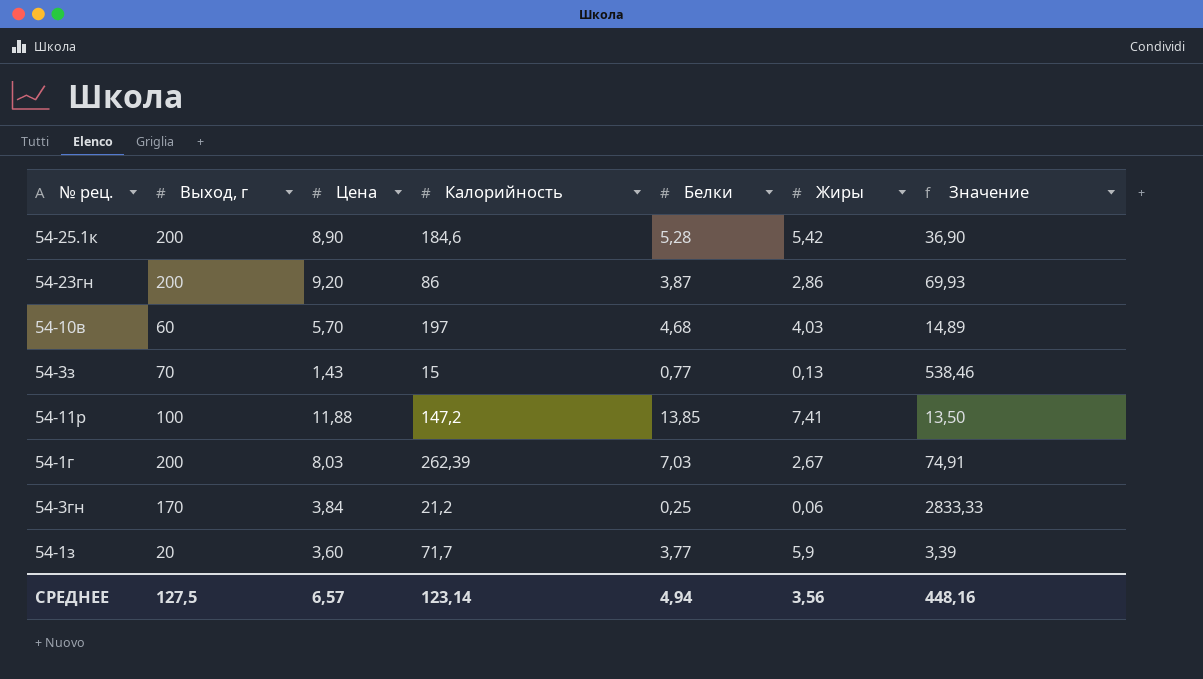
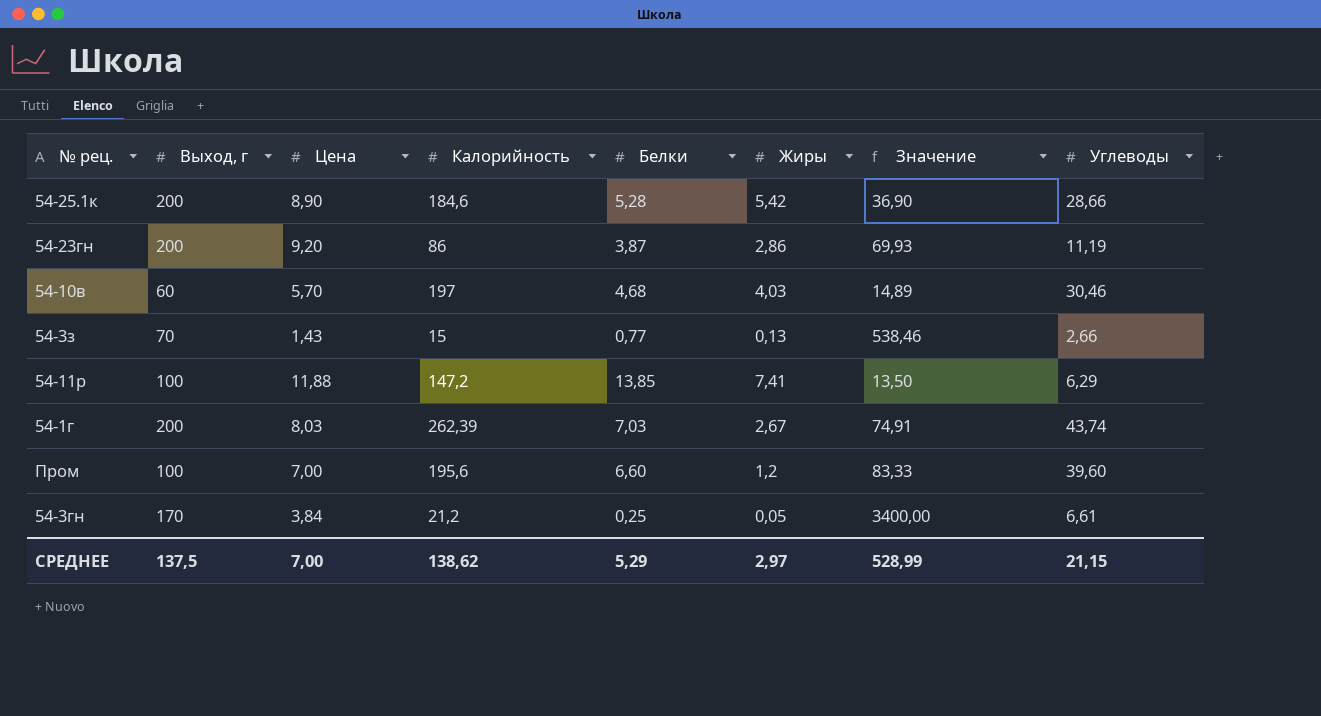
column Углеводы | position: none -> 8
row 54-1з: 20 | 3,60 | 71,7 | 3,77 | 5,9 | 3,39 -> none
row Пром: none -> 100 | 7,00 | 195,6 | 6,60 | 1,2 | 83,33 | 39,60
54-3гн | Жиры: 0,06 -> 0,05
54-3гн | Значение: 2833,33 -> 3400,00
СРЕДНЕЕ | Выход, г: 127,5 -> 137,5
СРЕДНЕЕ | Цена: 6,57 -> 7,00
СРЕДНЕЕ | Калорийность: 123,14 -> 138,62
СРЕДНЕЕ | Белки: 4,94 -> 5,29
СРЕДНЕЕ | Жиры: 3,56 -> 2,97
СРЕДНЕЕ | Значение: 448,16 -> 528,99

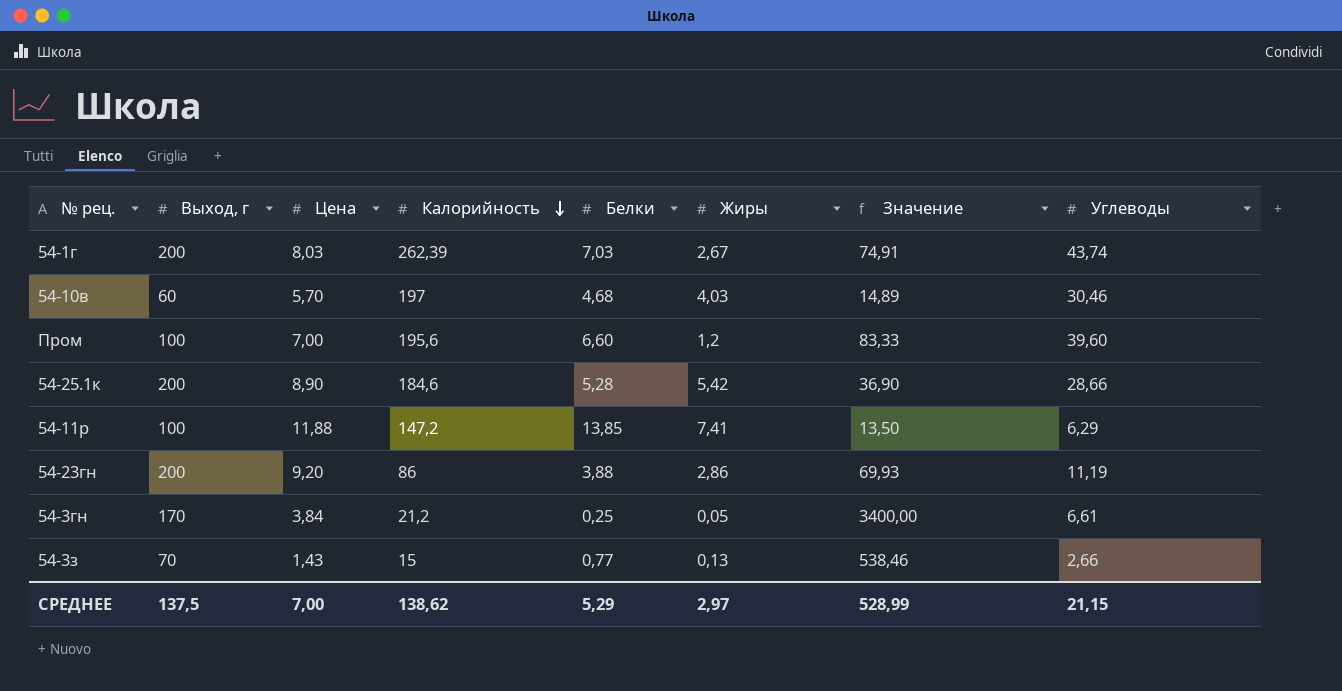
row order: none -> Калорийность descending
54-23гн | Белки: 3,87 -> 3,88

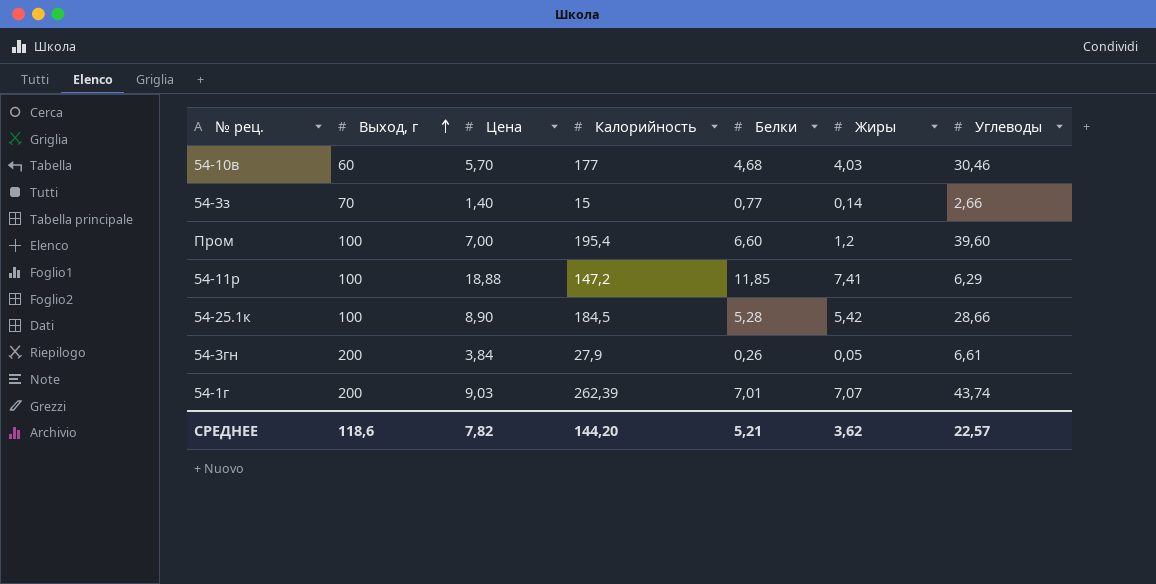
row order: Калорийность descending -> Выход, г ascending
column Значение | formula: [Выход, г] / [Жиры] -> none
row 54-23гн: 200 | 9,20 | 86 | 3,88 | 2,86 | 69,93 | 11,19 -> none
54-10в | Калорийность: 197 -> 177
54-3з | Цена: 1,43 -> 1,40
54-3з | Жиры: 0,13 -> 0,14
Пром | Калорийность: 195,6 -> 195,4
54-11р | Цена: 11,88 -> 18,88
54-11р | Белки: 13,85 -> 11,85
54-25.1к | Выход, г: 200 -> 100
54-25.1к | Калорийность: 184,6 -> 184,5
54-3гн | Выход, г: 170 -> 200
54-3гн | Калорийность: 21,2 -> 27,9
54-3гн | Белки: 0,25 -> 0,26
54-1г | Цена: 8,03 -> 9,03
54-1г | Белки: 7,03 -> 7,01
54-1г | Жиры: 2,67 -> 7,07
СРЕДНЕЕ | Выход, г: 137,5 -> 118,6
СРЕДНЕЕ | Цена: 7,00 -> 7,82
СРЕДНЕЕ | Калорийность: 138,62 -> 144,20
СРЕДНЕЕ | Белки: 5,29 -> 5,21
СРЕДНЕЕ | Жиры: 2,97 -> 3,62
СРЕДНЕЕ | Углеводы: 21,15 -> 22,57

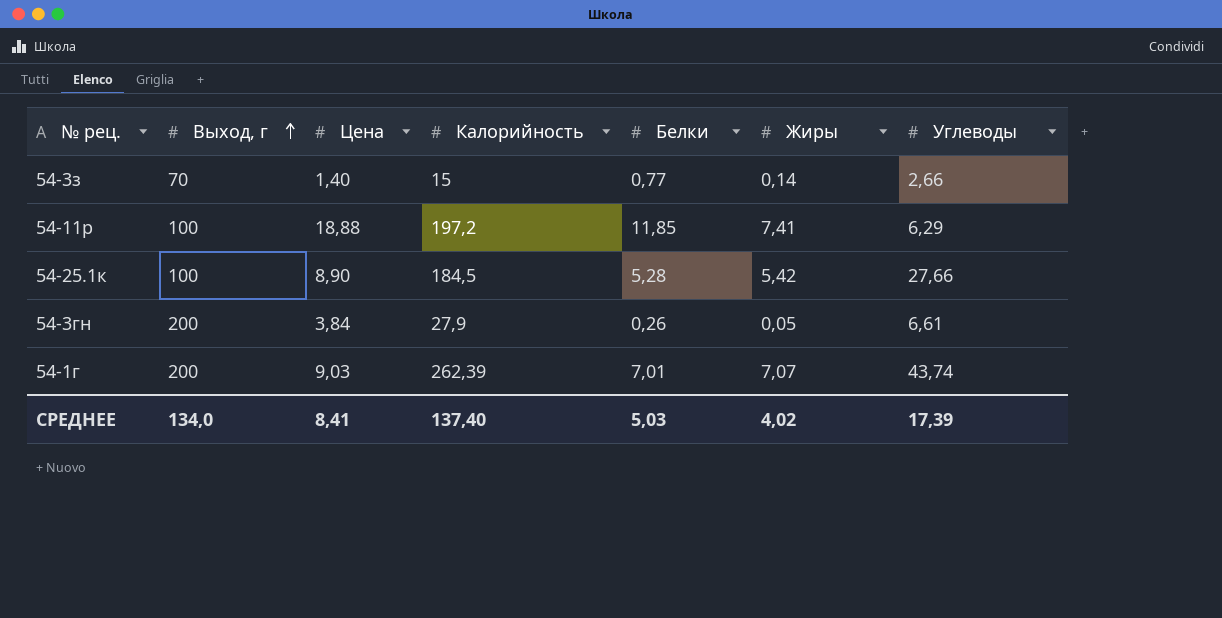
row 54-10в: 60 | 5,70 | 177 | 4,68 | 4,03 | 30,46 -> none
row Пром: 100 | 7,00 | 195,4 | 6,60 | 1,2 | 39,60 -> none
54-11р | Калорийность: 147,2 -> 197,2
54-25.1к | Углеводы: 28,66 -> 27,66
СРЕДНЕЕ | Выход, г: 118,6 -> 134,0
СРЕДНЕЕ | Цена: 7,82 -> 8,41
СРЕДНЕЕ | Калорийность: 144,20 -> 137,40
СРЕДНЕЕ | Белки: 5,21 -> 5,03
СРЕДНЕЕ | Жиры: 3,62 -> 4,02
СРЕДНЕЕ | Углеводы: 22,57 -> 17,39

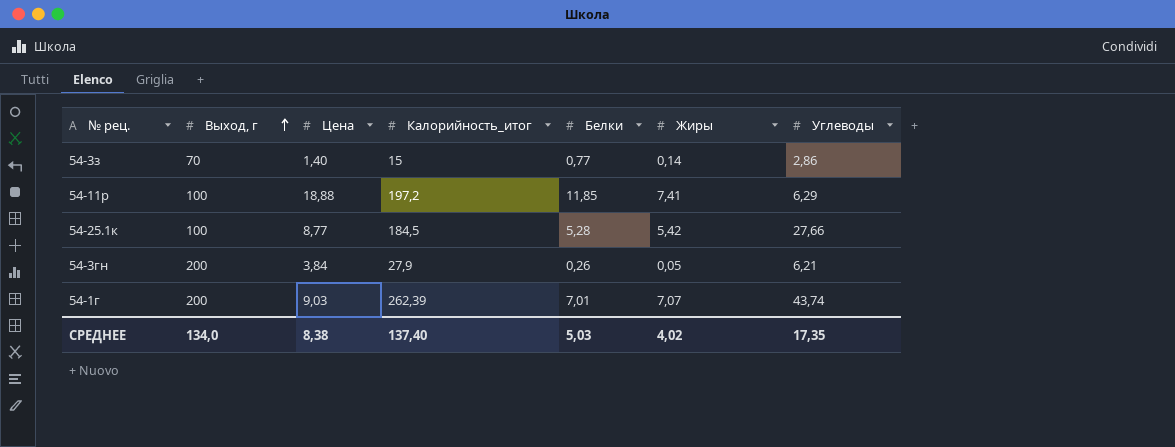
column name: Калорийность -> Калорийность_итог
54-3з | Углеводы: 2,66 -> 2,86
54-25.1к | Цена: 8,90 -> 8,77
54-3гн | Углеводы: 6,61 -> 6,21
СРЕДНЕЕ | Цена: 8,41 -> 8,38
СРЕДНЕЕ | Углеводы: 17,39 -> 17,35

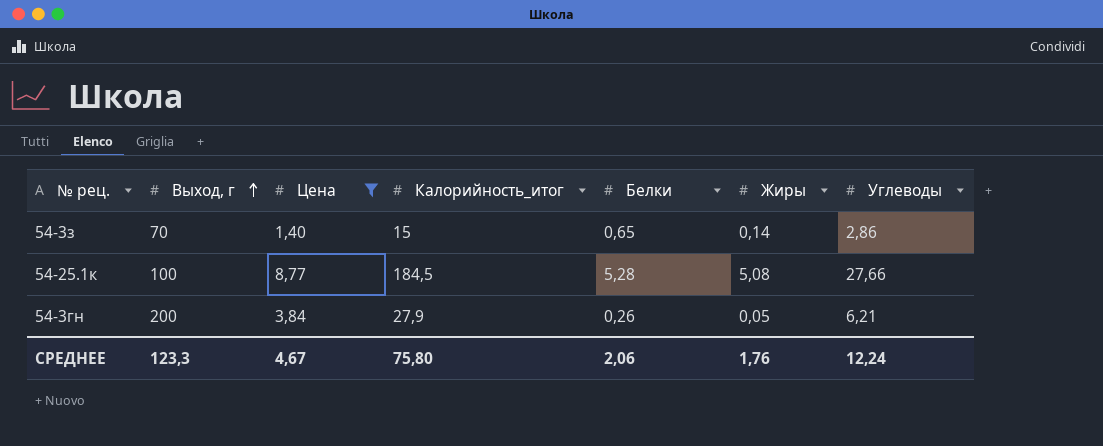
filter: none -> Цена <= 8,77
54-3з | Белки: 0,77 -> 0,65
54-25.1к | Жиры: 5,42 -> 5,08
СРЕДНЕЕ | Выход, г: 134,0 -> 123,3
СРЕДНЕЕ | Цена: 8,38 -> 4,67
СРЕДНЕЕ | Калорийность_итог: 137,40 -> 75,80
СРЕДНЕЕ | Белки: 5,03 -> 2,06
СРЕДНЕЕ | Жиры: 4,02 -> 1,76
СРЕДНЕЕ | Углеводы: 17,35 -> 12,24

